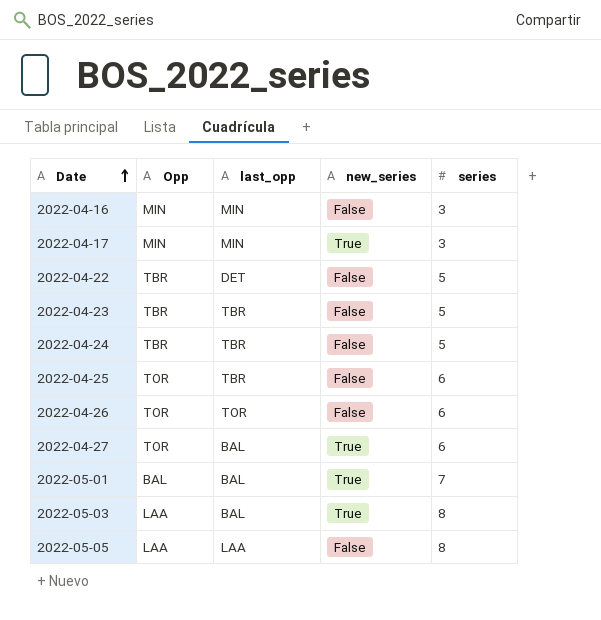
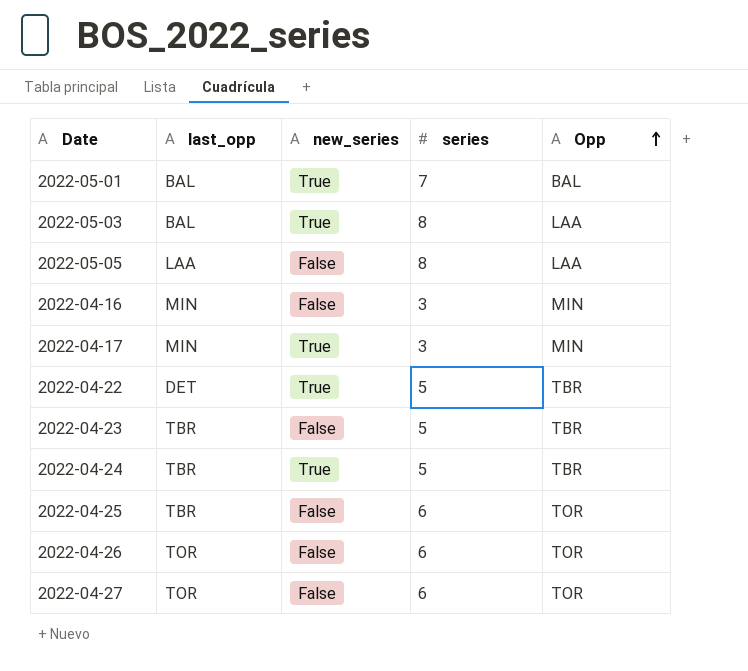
row order: Date ascending -> Opp ascending
column Opp | position: 2 -> 5
2022-04-22 | new_series: False -> True
2022-04-24 | new_series: False -> True
2022-04-27 | last_opp: BAL -> TOR
2022-04-27 | new_series: True -> False

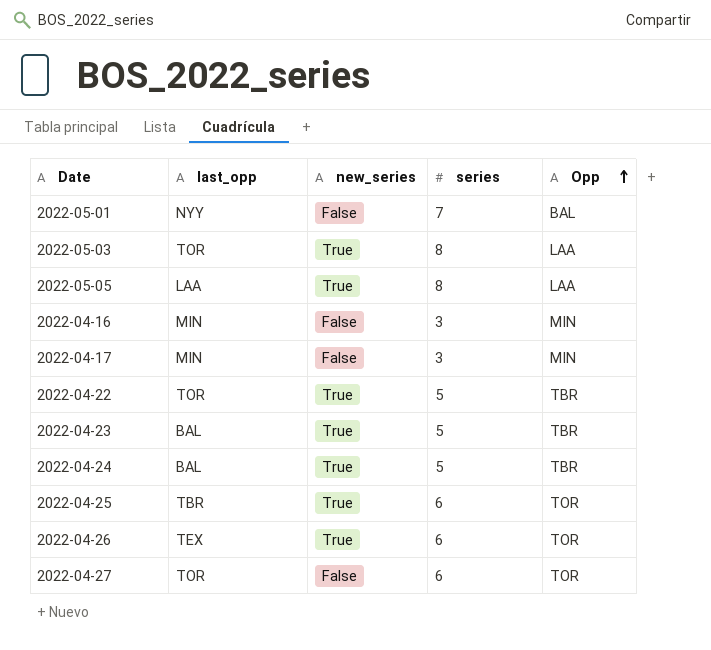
2022-05-01 | last_opp: BAL -> NYY
2022-05-01 | new_series: True -> False
2022-05-03 | last_opp: BAL -> TOR
2022-05-05 | new_series: False -> True
2022-04-17 | new_series: True -> False
2022-04-22 | last_opp: DET -> TOR
2022-04-23 | last_opp: TBR -> BAL
2022-04-23 | new_series: False -> True
2022-04-24 | last_opp: TBR -> BAL
2022-04-25 | new_series: False -> True
2022-04-26 | last_opp: TOR -> TEX
2022-04-26 | new_series: False -> True

